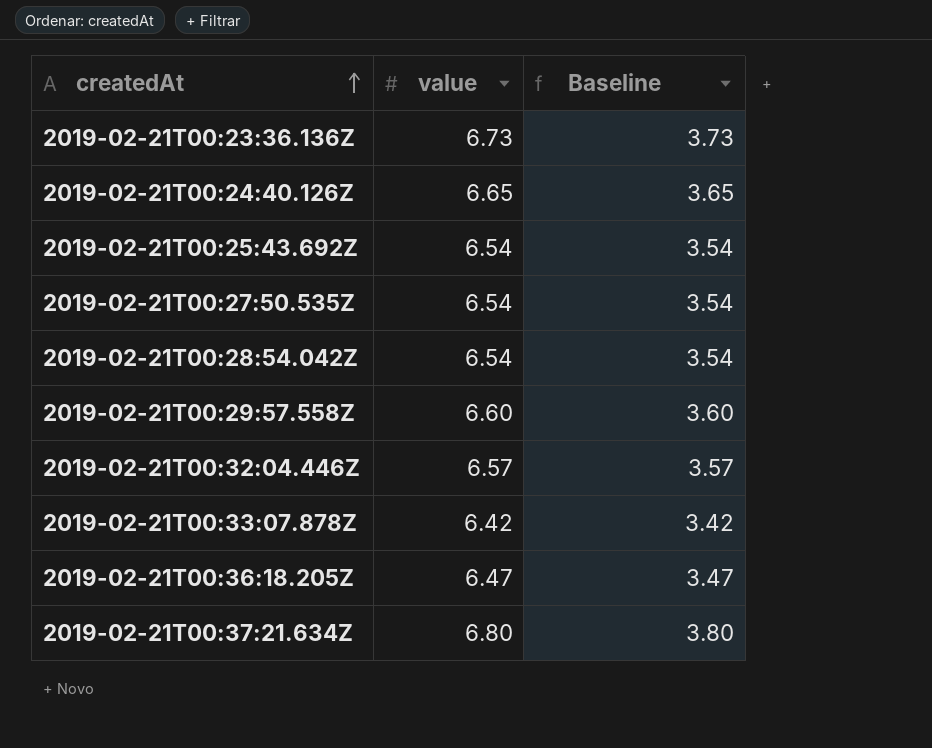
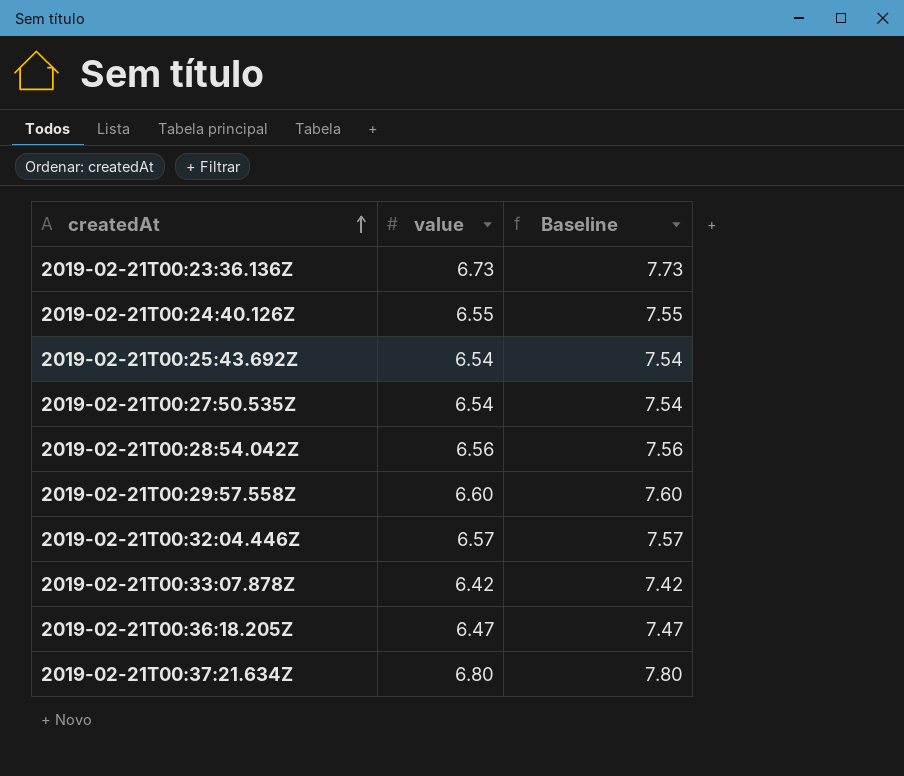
column Baseline | formula: [value] - 3 -> [value] + 1
2019-02-21T00:24:40.126Z | value: 6.65 -> 6.55
2019-02-21T00:28:54.042Z | value: 6.54 -> 6.56

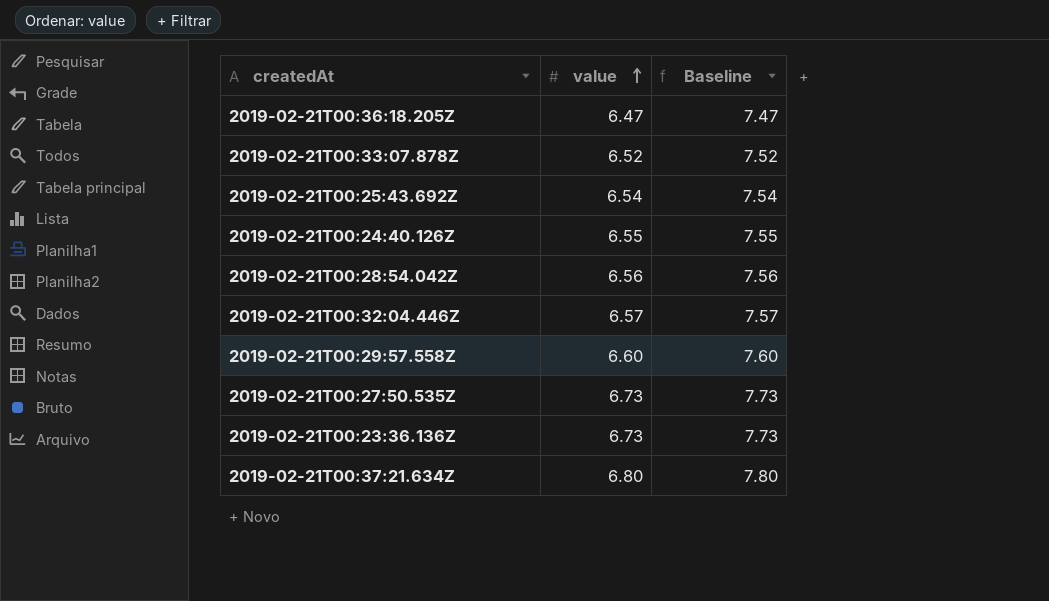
row order: createdAt ascending -> value ascending
2019-02-21T00:33:07.878Z | value: 6.42 -> 6.52
2019-02-21T00:33:07.878Z | Baseline: 7.42 -> 7.52
2019-02-21T00:27:50.535Z | value: 6.54 -> 6.73
2019-02-21T00:27:50.535Z | Baseline: 7.54 -> 7.73

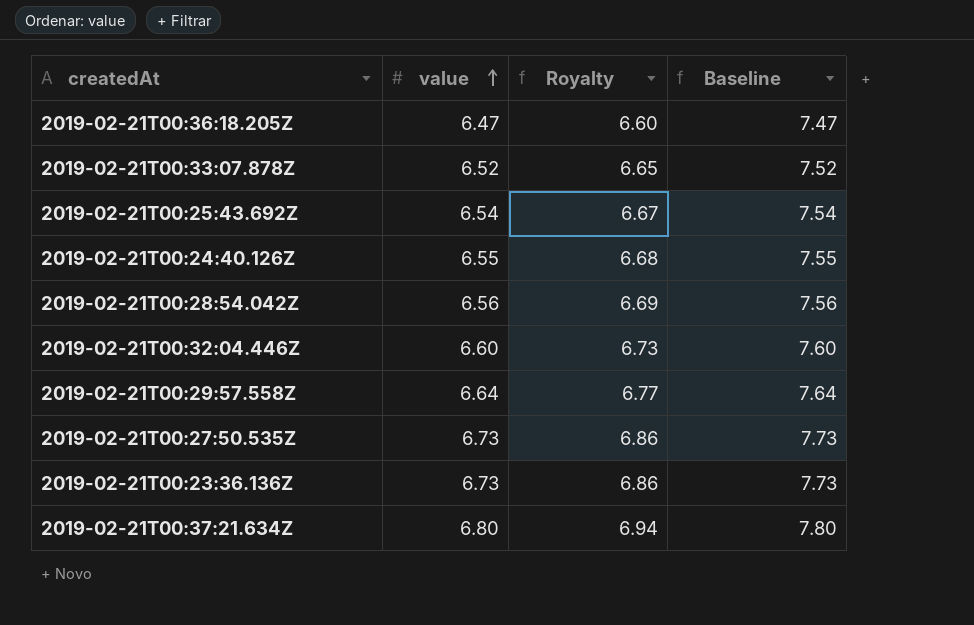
column Royalty | formula: none -> [value] * 1.02
2019-02-21T00:32:04.446Z | value: 6.57 -> 6.60
2019-02-21T00:32:04.446Z | Baseline: 7.57 -> 7.60
2019-02-21T00:29:57.558Z | value: 6.60 -> 6.64
2019-02-21T00:29:57.558Z | Baseline: 7.60 -> 7.64

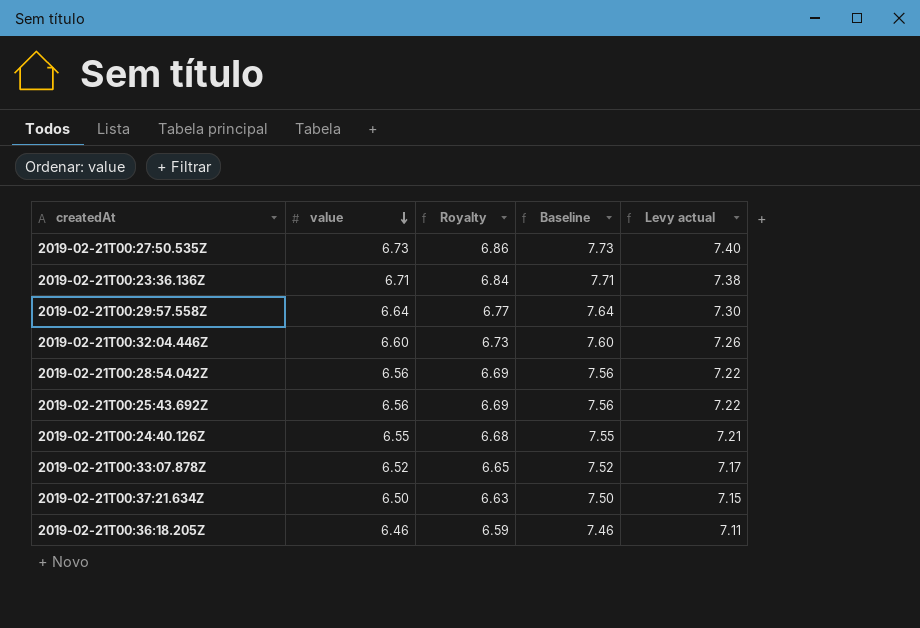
row order: value ascending -> value descending
column Levy actual | formula: none -> [value] * 1.1
2019-02-21T00:23:36.136Z | value: 6.73 -> 6.71
2019-02-21T00:23:36.136Z | Royalty: 6.86 -> 6.84
2019-02-21T00:23:36.136Z | Baseline: 7.73 -> 7.71
2019-02-21T00:25:43.692Z | value: 6.54 -> 6.56
2019-02-21T00:25:43.692Z | Royalty: 6.67 -> 6.69
2019-02-21T00:25:43.692Z | Baseline: 7.54 -> 7.56
2019-02-21T00:37:21.634Z | value: 6.80 -> 6.50
2019-02-21T00:37:21.634Z | Royalty: 6.94 -> 6.63
2019-02-21T00:37:21.634Z | Baseline: 7.80 -> 7.50
2019-02-21T00:36:18.205Z | value: 6.47 -> 6.46
2019-02-21T00:36:18.205Z | Royalty: 6.60 -> 6.59
2019-02-21T00:36:18.205Z | Baseline: 7.47 -> 7.46

